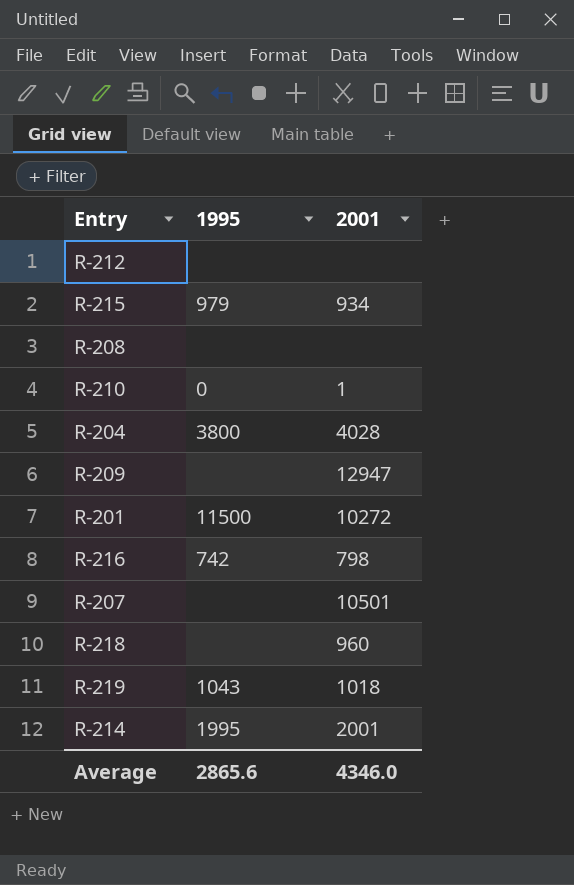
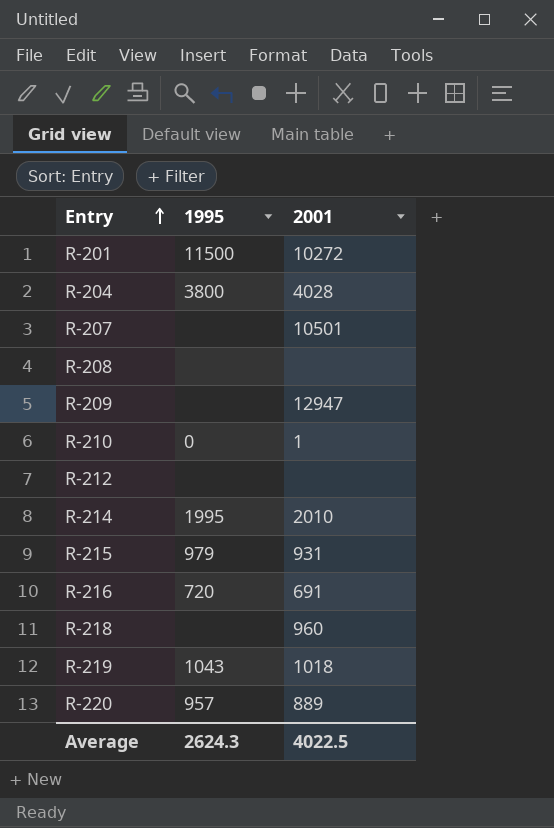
row order: none -> Entry ascending
R-214 | 2001: 2001 -> 2010
R-215 | 2001: 934 -> 931
R-216 | 1995: 742 -> 720
R-216 | 2001: 798 -> 691
row R-220: none -> 957 | 889
Average | 1995: 2865.6 -> 2624.3
Average | 2001: 4346.0 -> 4022.5

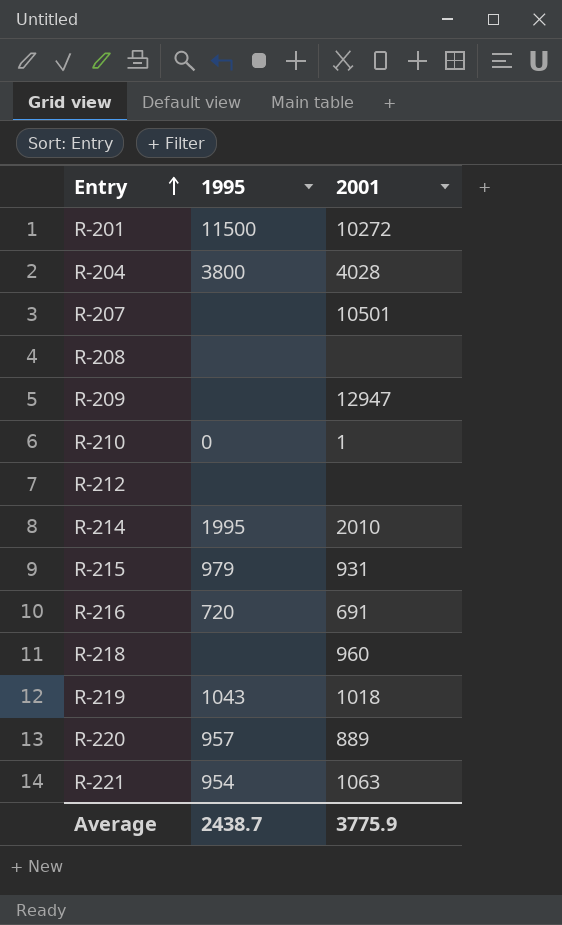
row R-221: none -> 954 | 1063
Average | 1995: 2624.3 -> 2438.7
Average | 2001: 4022.5 -> 3775.9

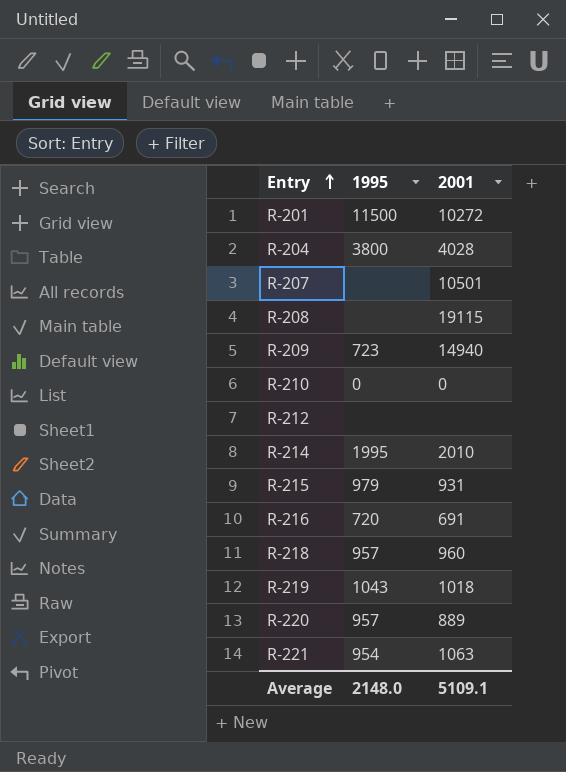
R-208 | 2001: none -> 19115
R-209 | 1995: none -> 723
R-209 | 2001: 12947 -> 14940
R-210 | 2001: 1 -> 0
R-218 | 1995: none -> 957
Average | 1995: 2438.7 -> 2148.0
Average | 2001: 3775.9 -> 5109.1

